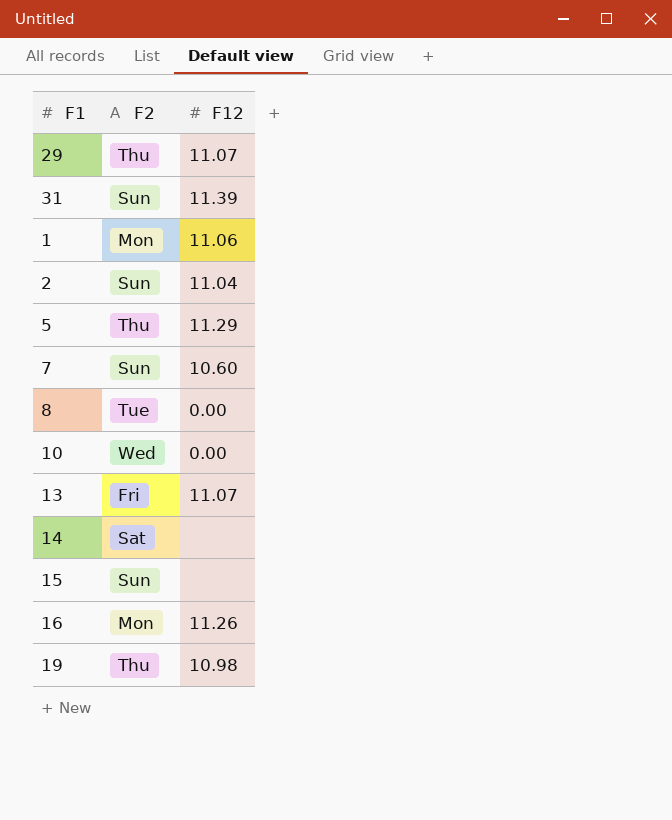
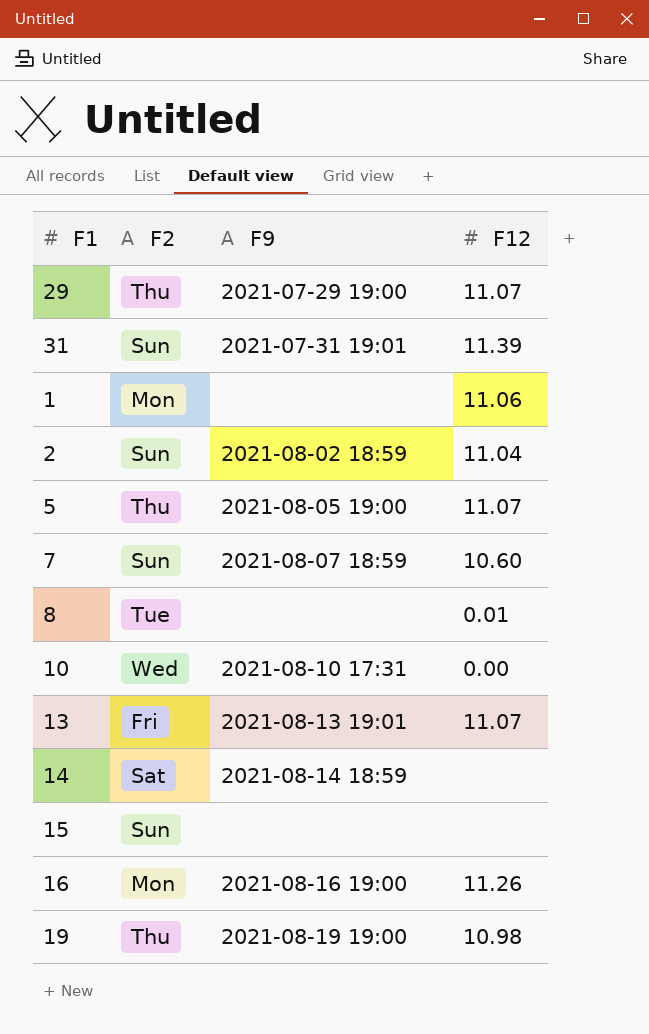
column F9 | position: none -> 3
5 | F12: 11.29 -> 11.07
8 | F12: 0.00 -> 0.01

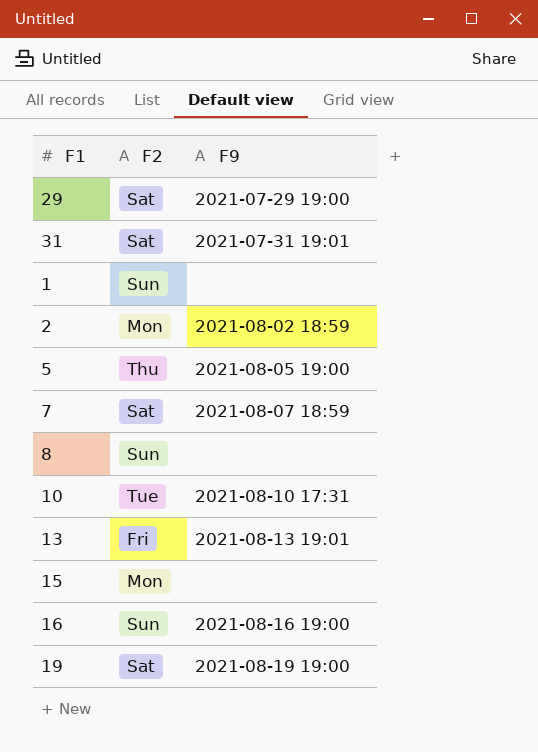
column F12 | position: 4 -> none
row 14: Sat | 2021-08-14 18:59 | none -> none
29 | F2: Thu -> Sat
31 | F2: Sun -> Sat
1 | F2: Mon -> Sun
2 | F2: Sun -> Mon
7 | F2: Sun -> Sat
8 | F2: Tue -> Sun
10 | F2: Wed -> Tue
15 | F2: Sun -> Mon
16 | F2: Mon -> Sun
19 | F2: Thu -> Sat

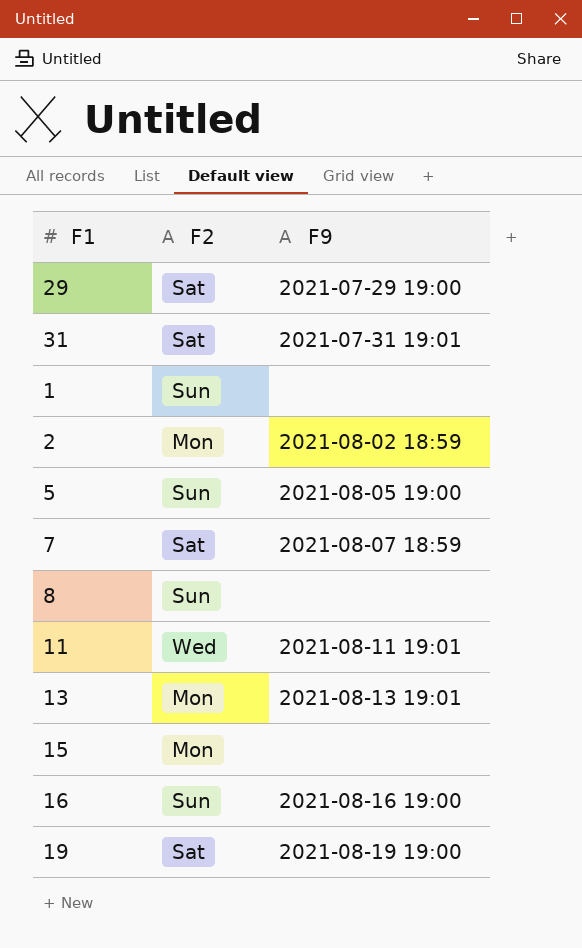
row 10: Tue | 2021-08-10 17:31 -> none
5 | F2: Thu -> Sun
row 11: none -> Wed | 2021-08-11 19:01
13 | F2: Fri -> Mon

